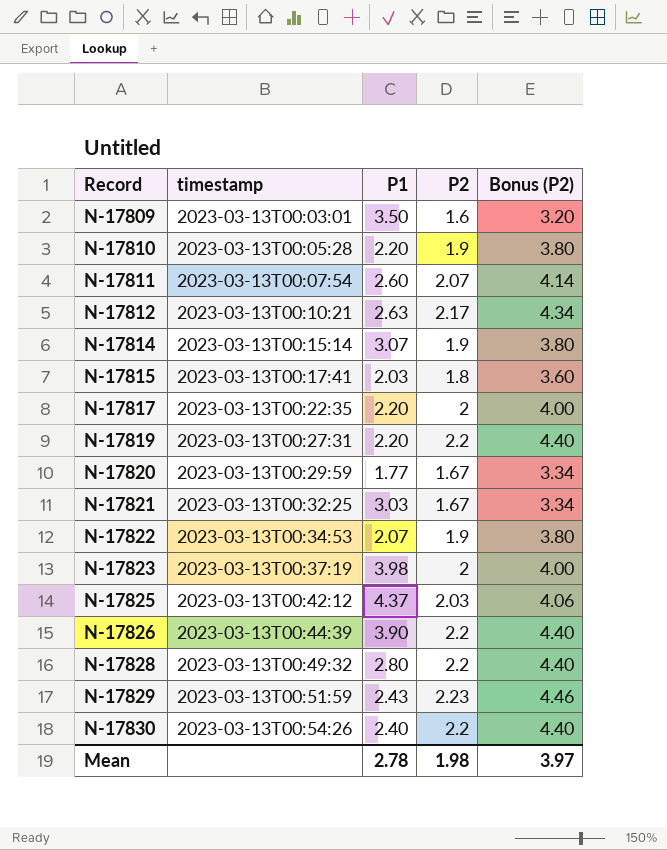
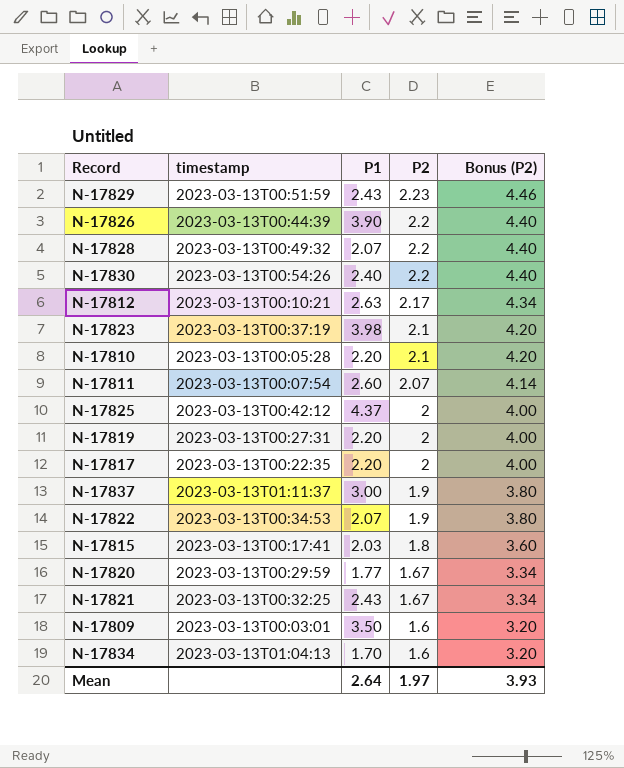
row order: Record ascending -> P2 descending
row N-17814: 2023-03-13T00:15:14 | 3.07 | 1.9 | 3.80 -> none
N-17828 | P1: 2.80 -> 2.07
N-17823 | P2: 2 -> 2.1
N-17823 | Bonus (P2): 4.00 -> 4.20
N-17810 | P2: 1.9 -> 2.1
N-17810 | Bonus (P2): 3.80 -> 4.20
N-17825 | P2: 2.03 -> 2
N-17825 | Bonus (P2): 4.06 -> 4.00
N-17819 | P2: 2.2 -> 2
N-17819 | Bonus (P2): 4.40 -> 4.00
row N-17837: none -> 2023-03-13T01:11:37 | 3.00 | 1.9 | 3.80
N-17821 | P1: 3.03 -> 2.43
row N-17834: none -> 2023-03-13T01:04:13 | 1.70 | 1.6 | 3.20
Mean | P1: 2.78 -> 2.64
Mean | P2: 1.98 -> 1.97
Mean | Bonus (P2): 3.97 -> 3.93

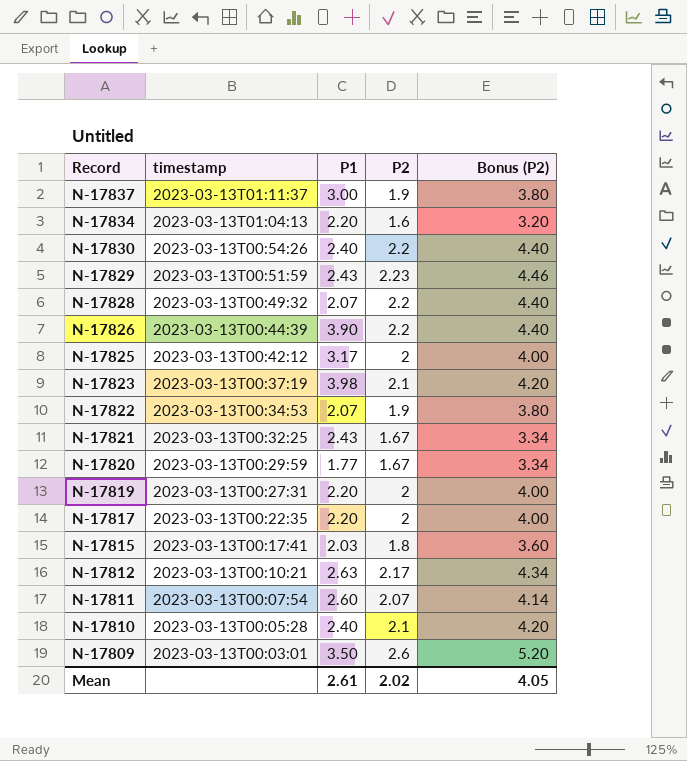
row order: P2 descending -> Record descending
N-17834 | P1: 1.70 -> 2.20
N-17825 | P1: 4.37 -> 3.17
N-17810 | P1: 2.20 -> 2.40
N-17809 | P2: 1.6 -> 2.6
N-17809 | Bonus (P2): 3.20 -> 5.20
Mean | P1: 2.64 -> 2.61
Mean | P2: 1.97 -> 2.02
Mean | Bonus (P2): 3.93 -> 4.05

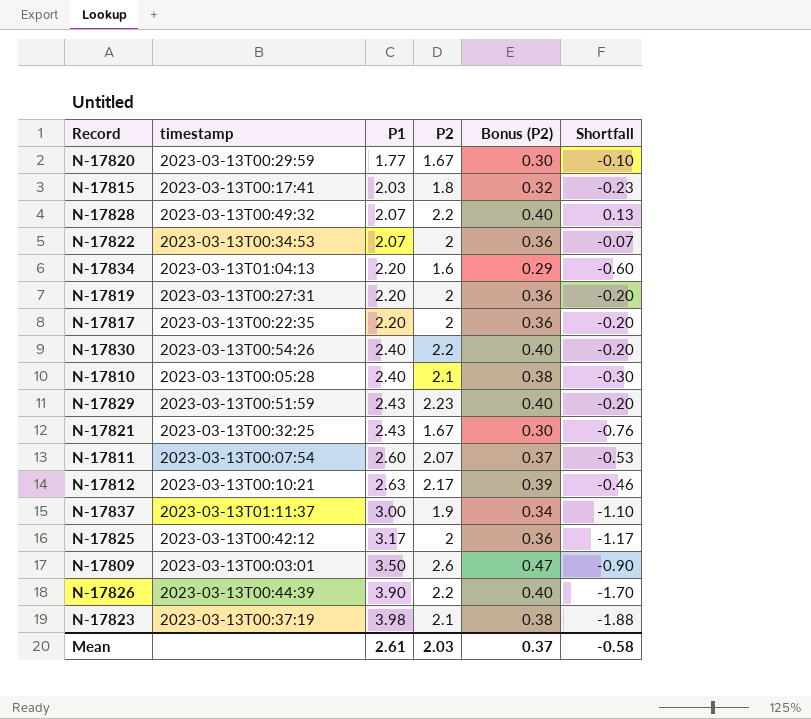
row order: Record descending -> P1 ascending
column Bonus (P2) | formula: [P2] * 2 -> [P2] * 0.18
column Shortfall | formula: none -> [P2] - [P1]
N-17822 | P2: 1.9 -> 2
Mean | P2: 2.02 -> 2.03
Mean | Bonus (P2): 4.05 -> 0.37

